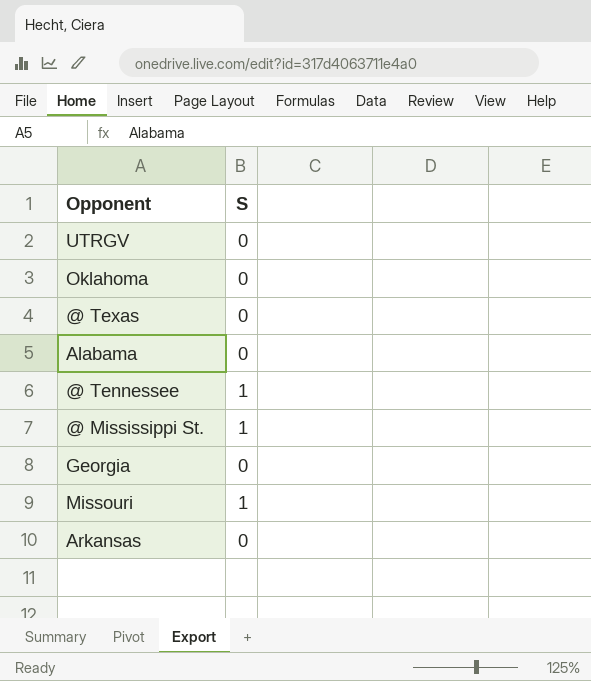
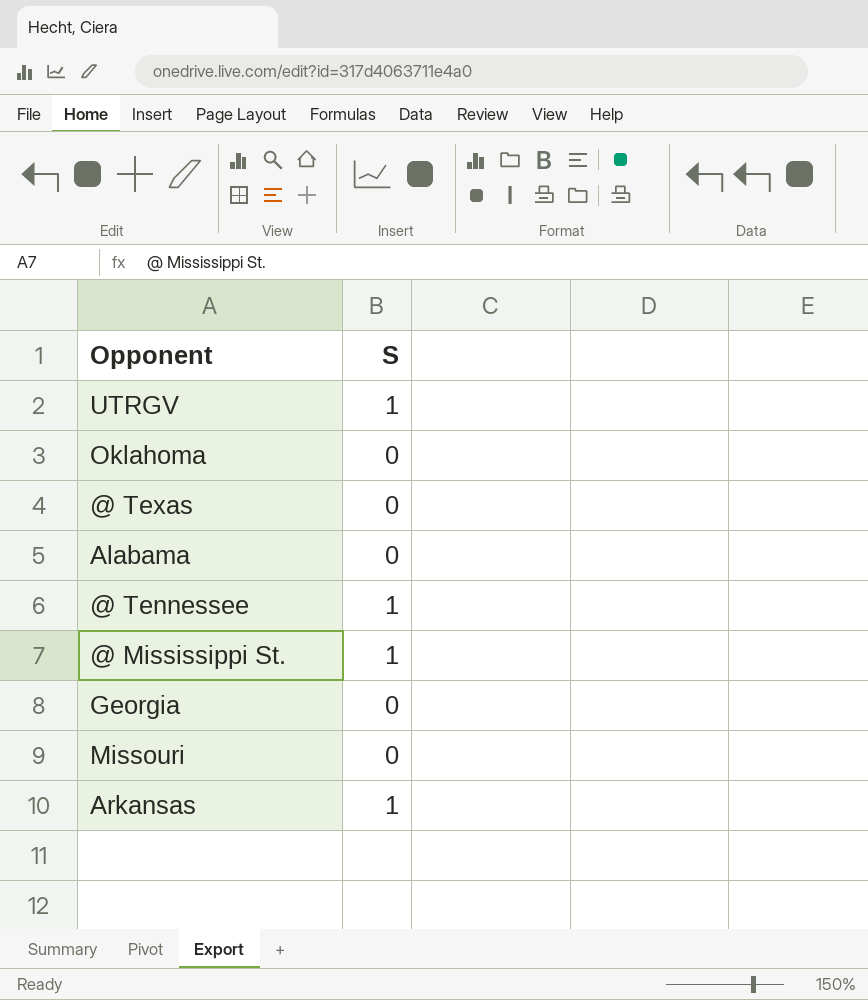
UTRGV | S: 0 -> 1
Missouri | S: 1 -> 0
Arkansas | S: 0 -> 1

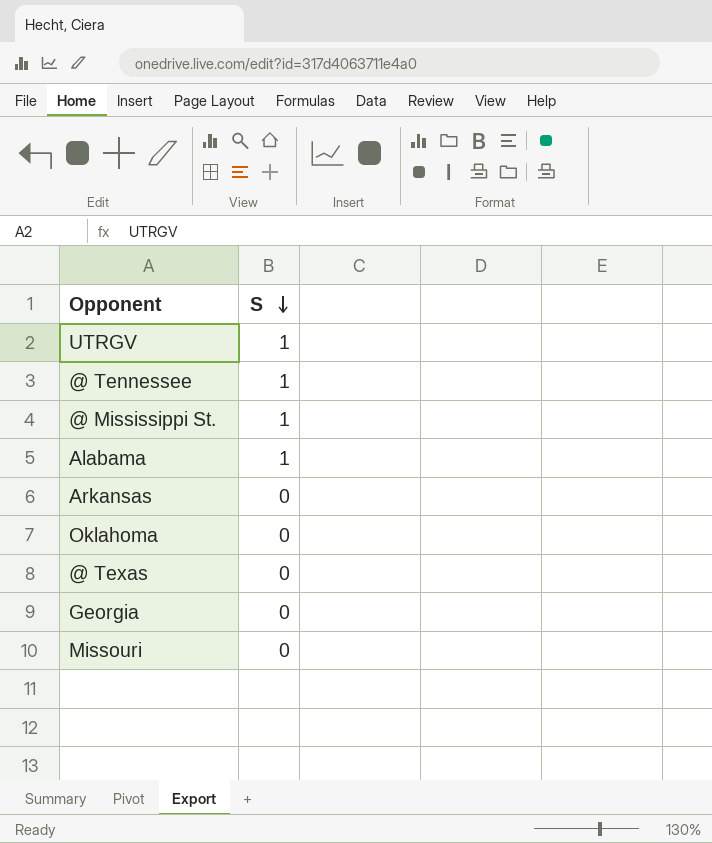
row order: none -> S descending
Alabama | S: 0 -> 1
Arkansas | S: 1 -> 0

